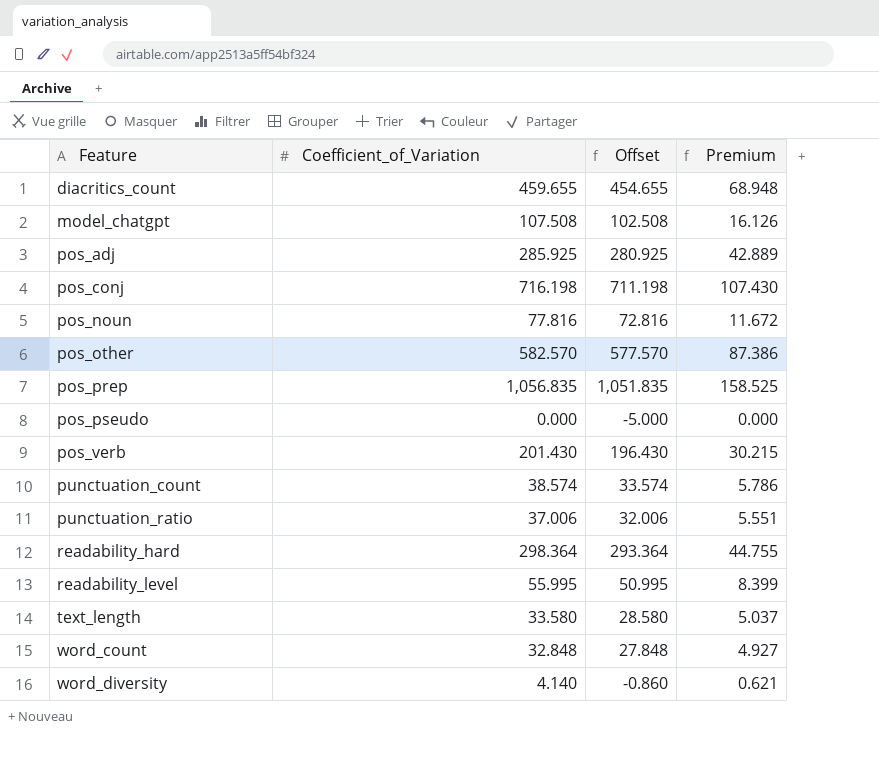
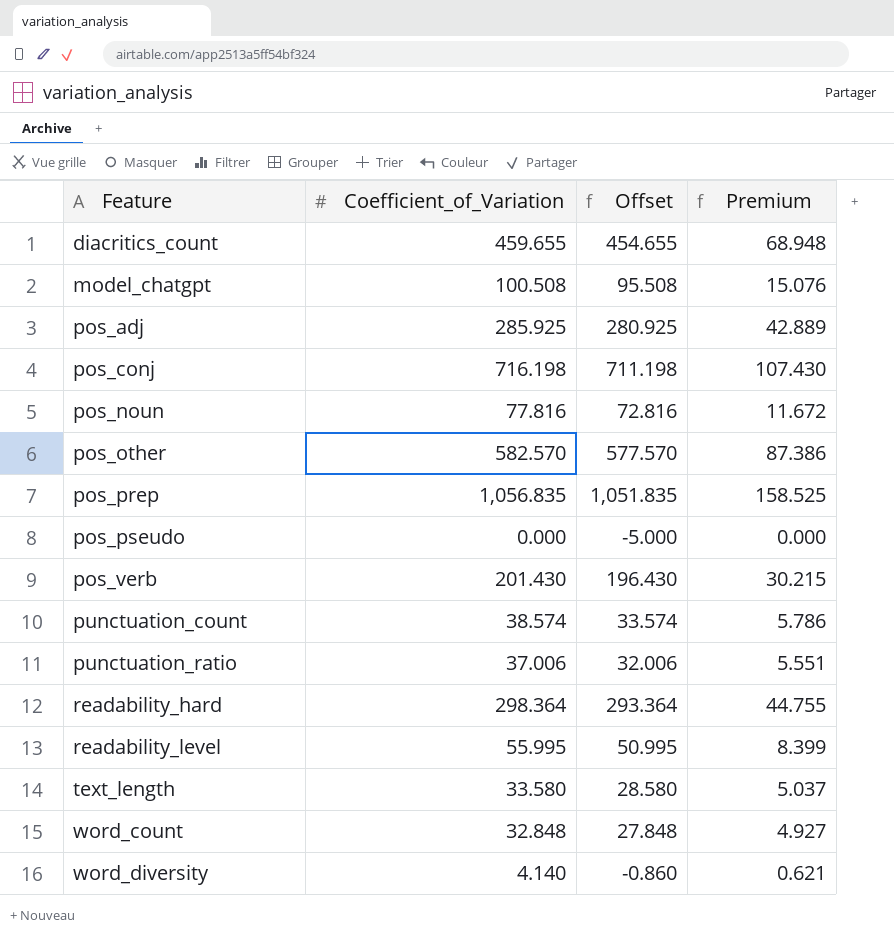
model_chatgpt | Coefficient_of_Variation: 107.508 -> 100.508
model_chatgpt | Offset: 102.508 -> 95.508
model_chatgpt | Premium: 16.126 -> 15.076

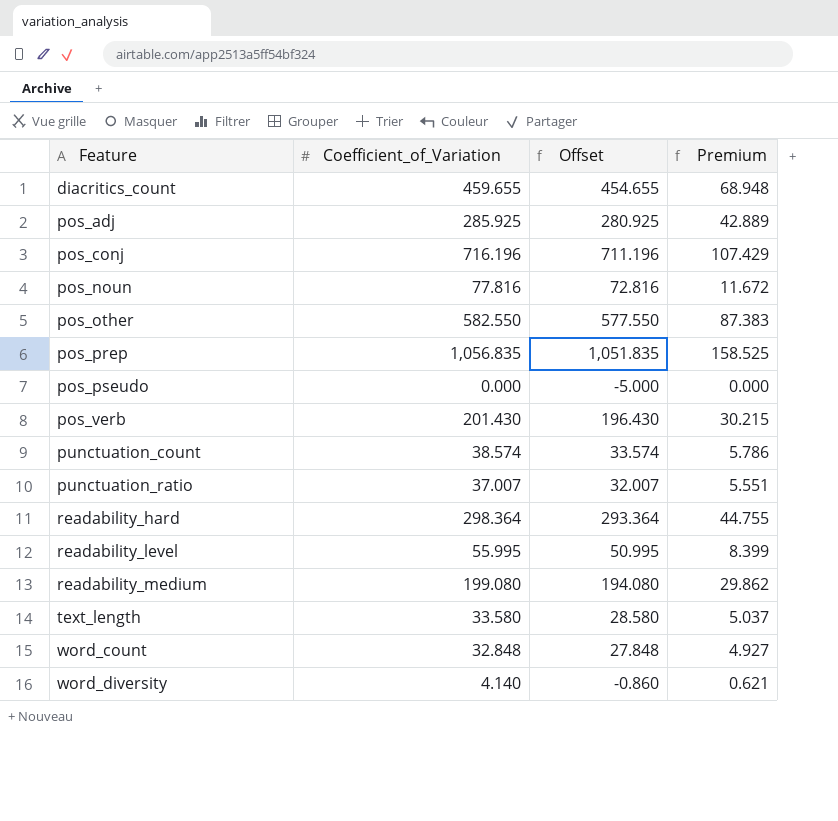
row model_chatgpt: 100.508 | 95.508 | 15.076 -> none
pos_conj | Coefficient_of_Variation: 716.198 -> 716.196
pos_conj | Offset: 711.198 -> 711.196
pos_conj | Premium: 107.430 -> 107.429
pos_other | Coefficient_of_Variation: 582.570 -> 582.550
pos_other | Offset: 577.570 -> 577.550
pos_other | Premium: 87.386 -> 87.383
punctuation_ratio | Coefficient_of_Variation: 37.006 -> 37.007
punctuation_ratio | Offset: 32.006 -> 32.007
row readability_medium: none -> 199.080 | 194.080 | 29.862

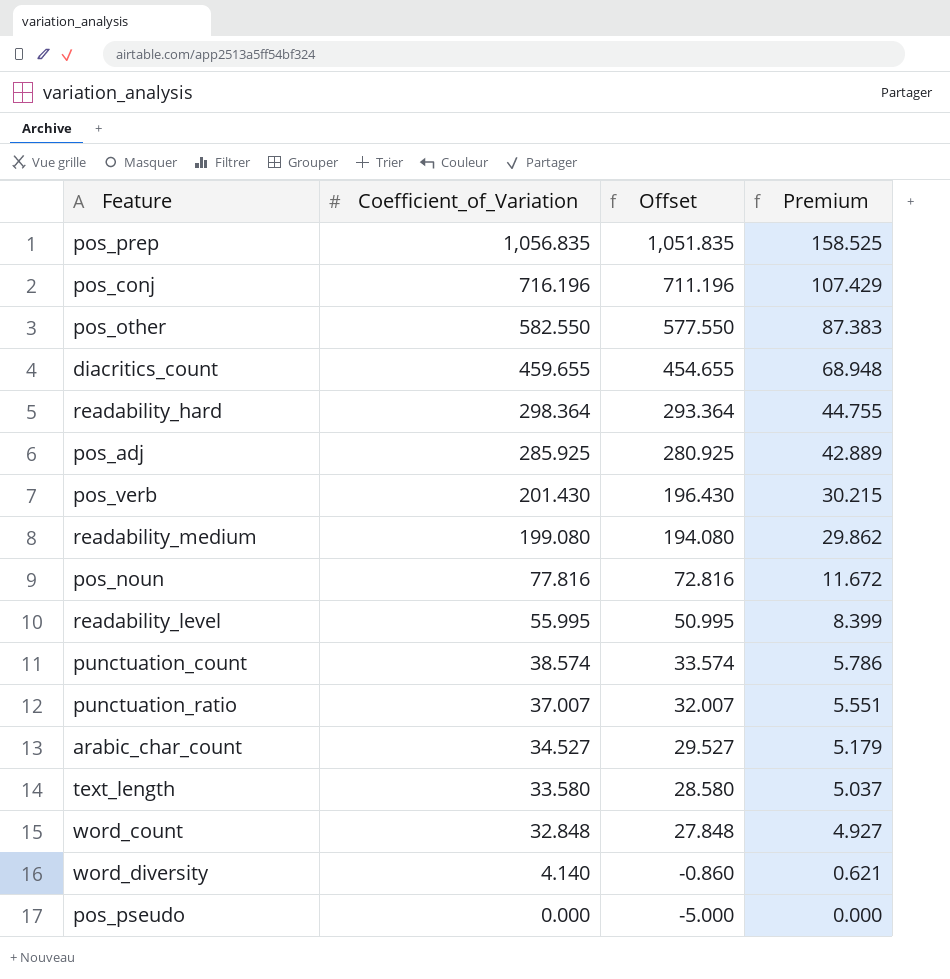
row order: Feature ascending -> Coefficient_of_Variation descending
row arabic_char_count: none -> 34.527 | 29.527 | 5.179

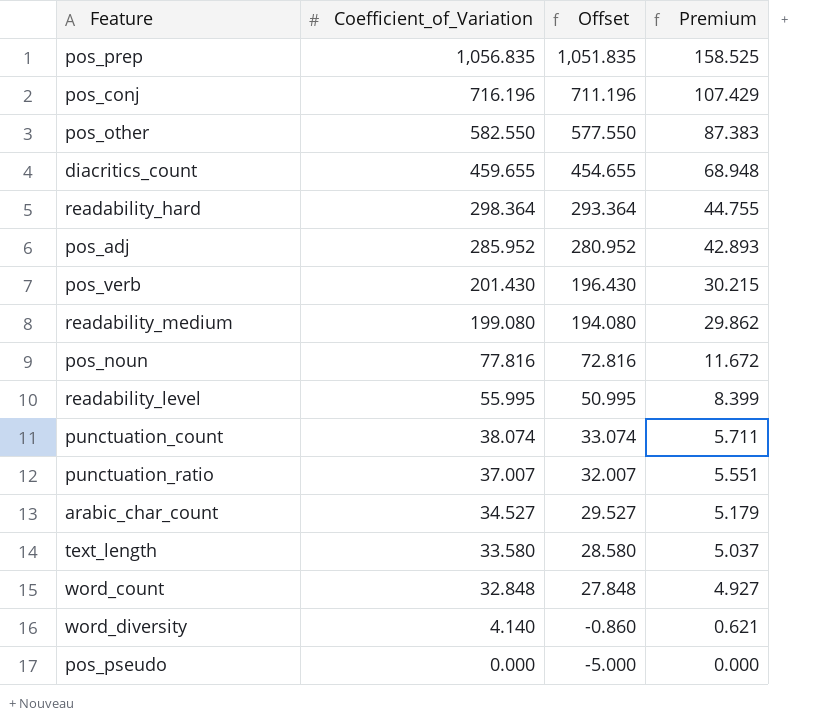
pos_adj | Coefficient_of_Variation: 285.925 -> 285.952
pos_adj | Offset: 280.925 -> 280.952
pos_adj | Premium: 42.889 -> 42.893
punctuation_count | Coefficient_of_Variation: 38.574 -> 38.074
punctuation_count | Offset: 33.574 -> 33.074
punctuation_count | Premium: 5.786 -> 5.711

